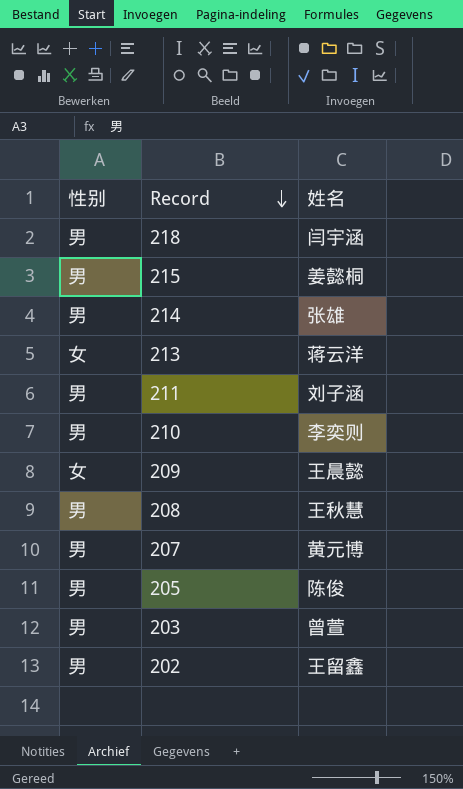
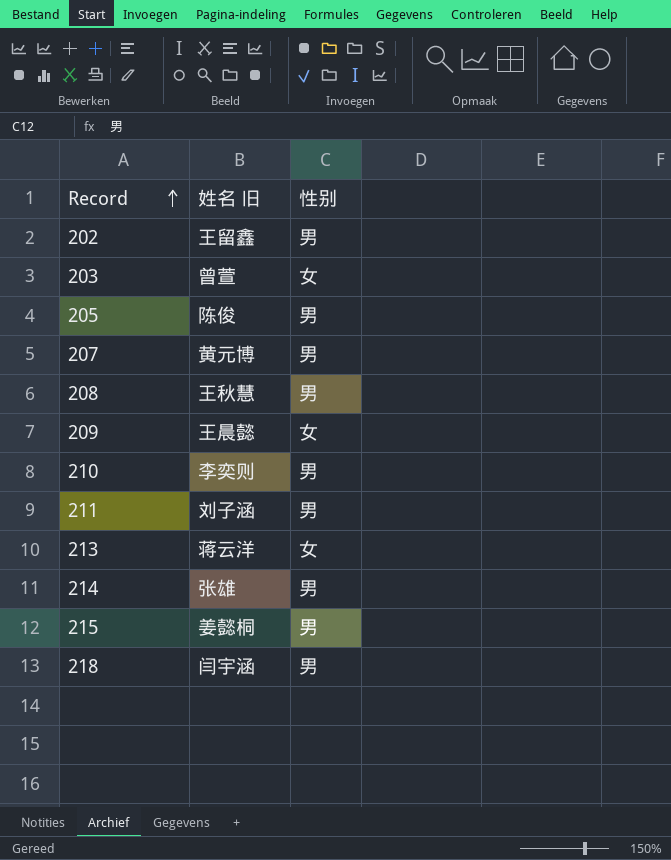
row order: Record descending -> Record ascending
column name: 姓名 -> 姓名 旧
column 性别 | position: 1 -> 3
203 | 性别: 男 -> 女

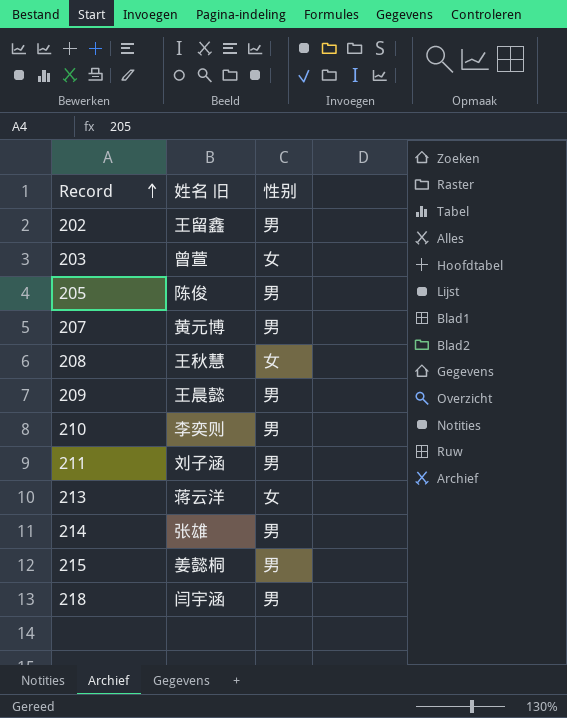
208 | 性别: 男 -> 女
209 | 性别: 女 -> 男

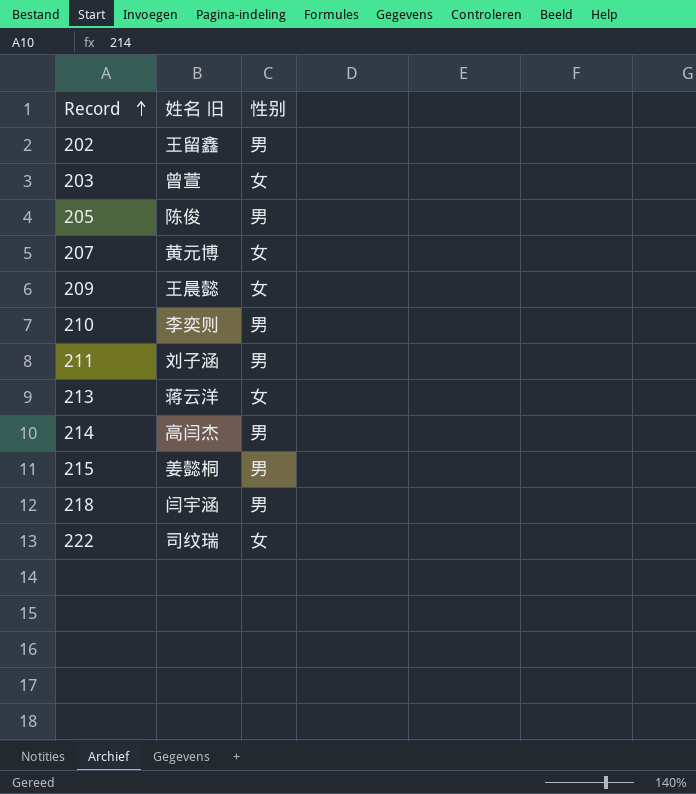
row 208: 王秋慧 | 女 -> none
207 | 性别: 男 -> 女
209 | 性别: 男 -> 女
214 | 姓名 旧: 张雄 -> 高闫杰
row 222: none -> 司纹瑞 | 女

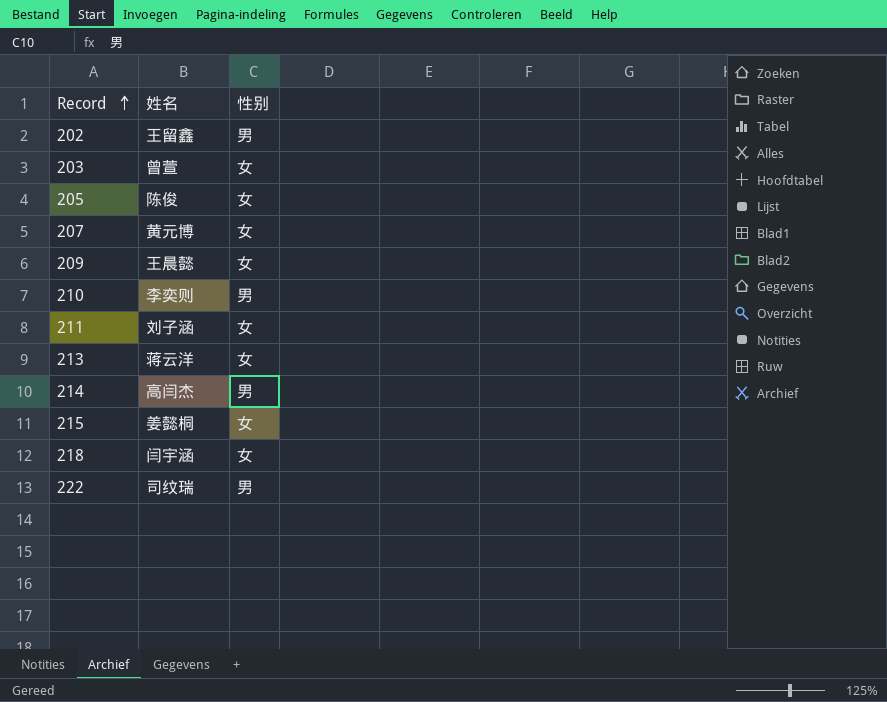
column name: 姓名 旧 -> 姓名
205 | 性别: 男 -> 女
211 | 性别: 男 -> 女
215 | 性别: 男 -> 女
218 | 性别: 男 -> 女
222 | 性别: 女 -> 男

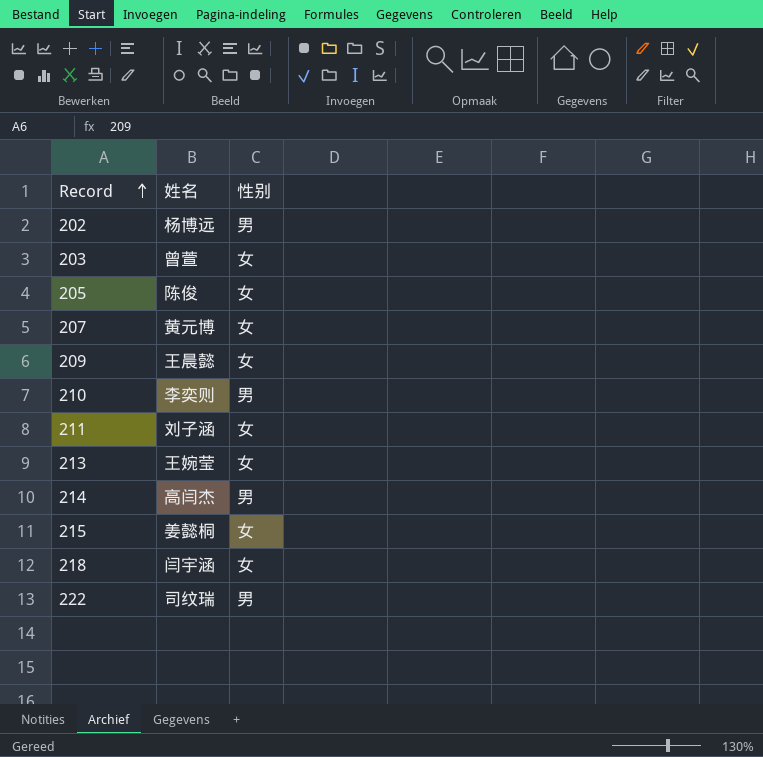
202 | 姓名: 王留鑫 -> 杨博远
213 | 姓名: 蒋云洋 -> 王婉莹

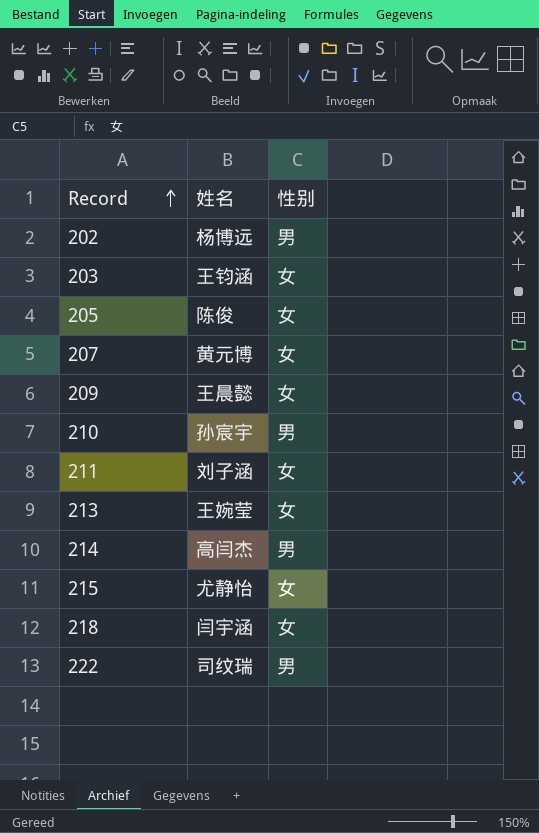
203 | 姓名: 曾萱 -> 王钧涵
210 | 姓名: 李奕则 -> 孙宸宇
215 | 姓名: 姜懿桐 -> 尤静怡

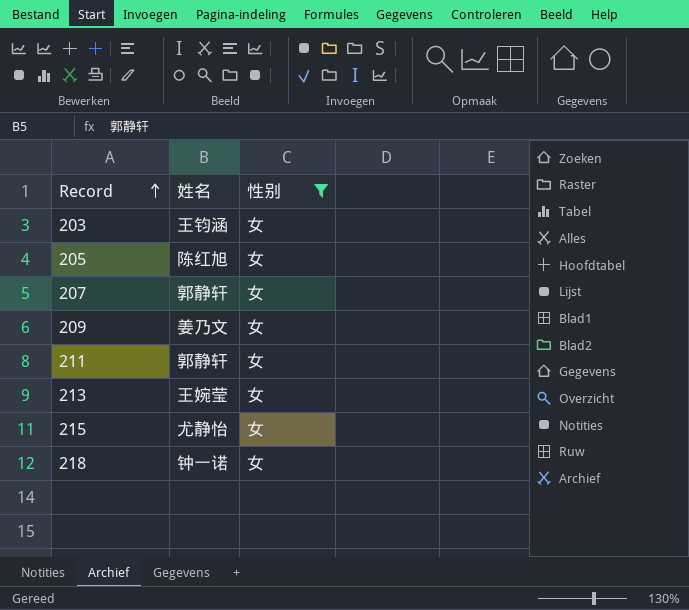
filter: none -> 性别 = 女
205 | 姓名: 陈俊 -> 陈红旭
207 | 姓名: 黄元博 -> 郭静轩
209 | 姓名: 王晨懿 -> 姜乃文
211 | 姓名: 刘子涵 -> 郭静轩
218 | 姓名: 闫宇涵 -> 钟一诺

